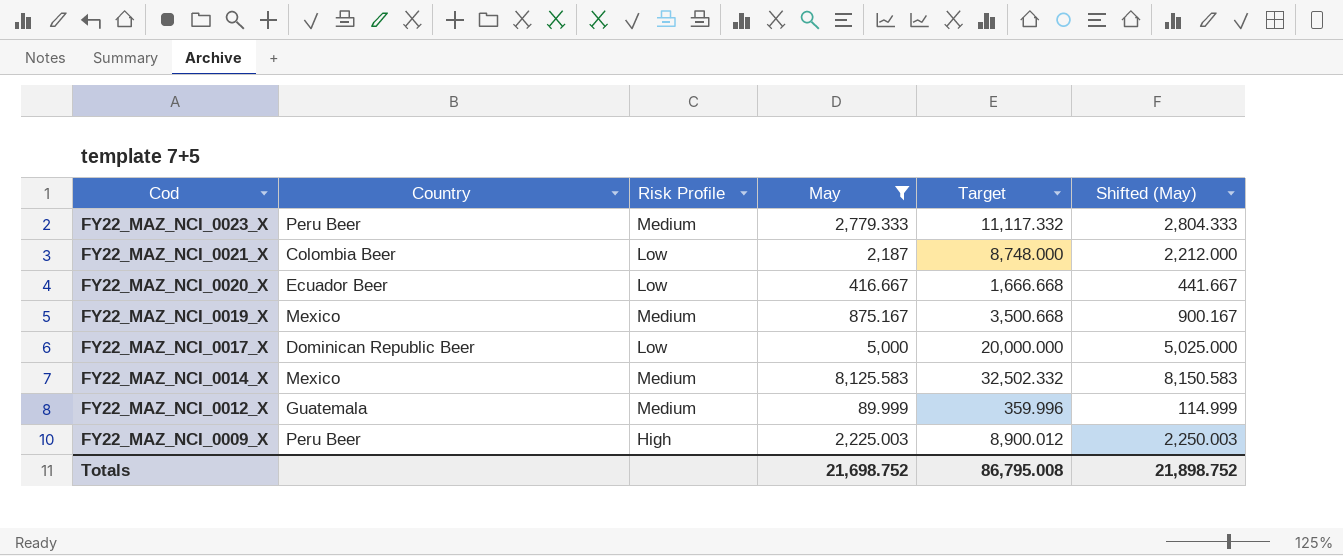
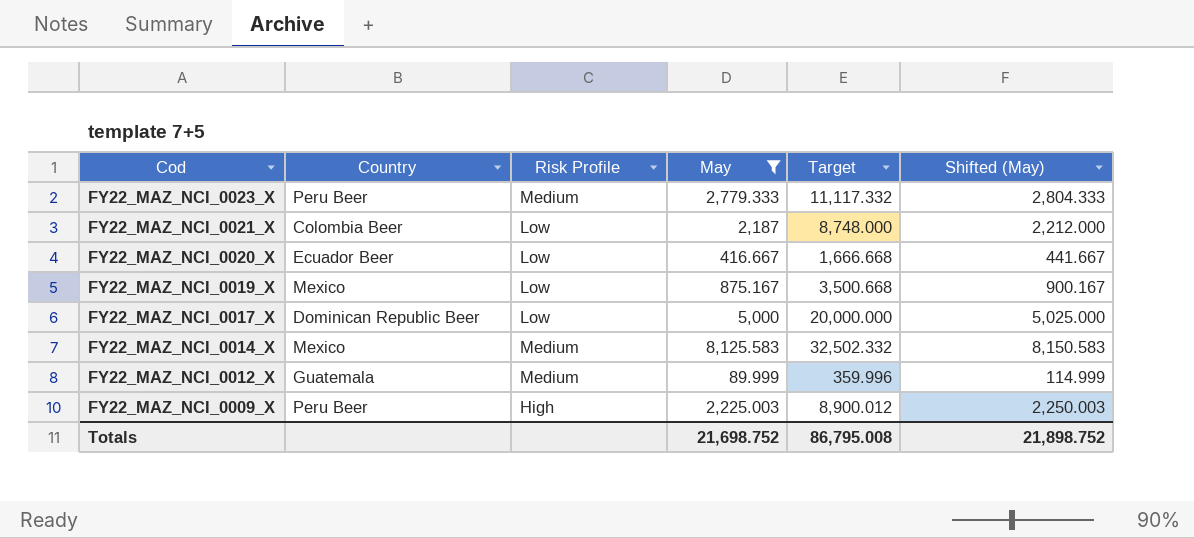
FY22_MAZ_NCI_0019_X | Risk Profile: Medium -> Low

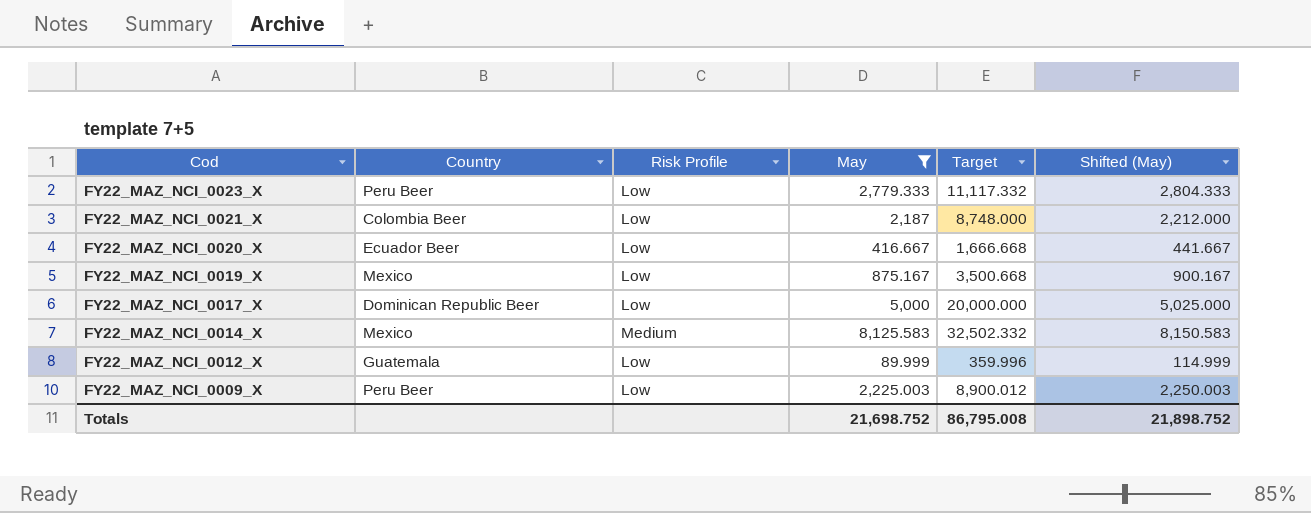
FY22_MAZ_NCI_0023_X | Risk Profile: Medium -> Low
FY22_MAZ_NCI_0012_X | Risk Profile: Medium -> Low
FY22_MAZ_NCI_0009_X | Risk Profile: High -> Low

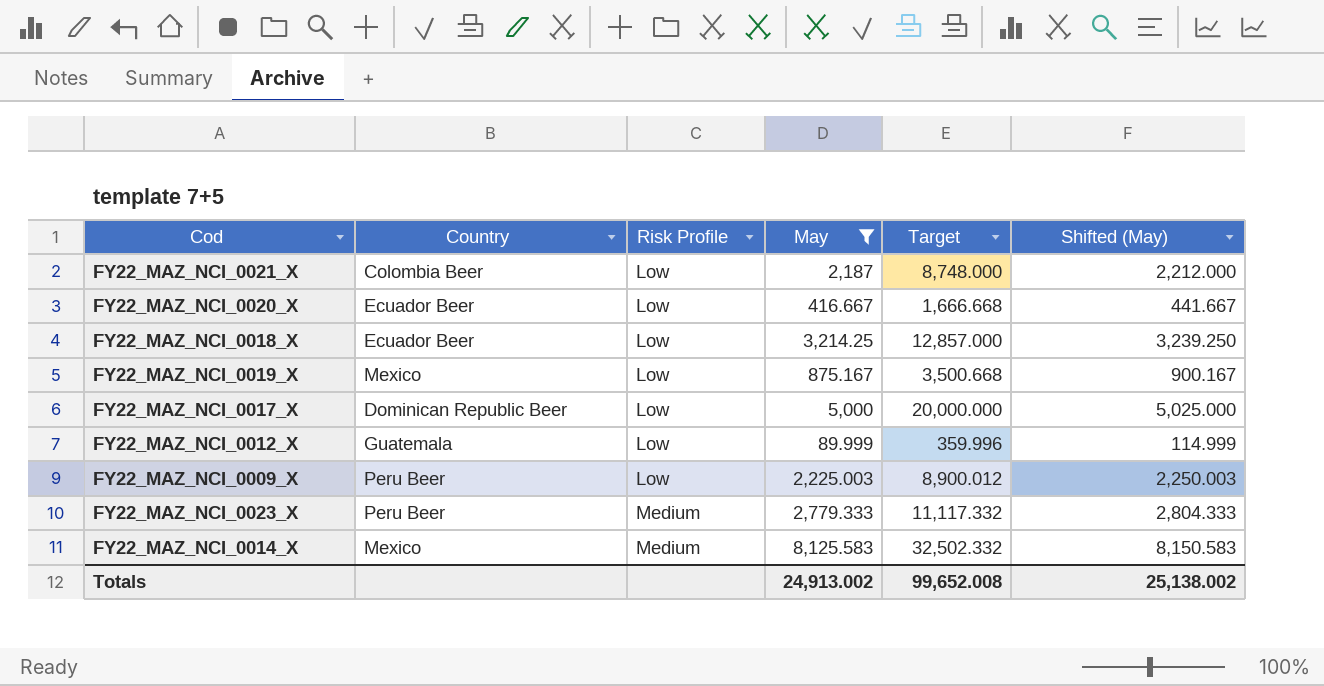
row order: Cod descending -> Risk Profile ascending
row FY22_MAZ_NCI_0018_X: none -> Ecuador Beer | Low | 3,214.25 | 12,857.000 | 3,239.250
FY22_MAZ_NCI_0023_X | Risk Profile: Low -> Medium
Totals | May: 21,698.752 -> 24,913.002
Totals | Target: 86,795.008 -> 99,652.008
Totals | Shifted (May): 21,898.752 -> 25,138.002

